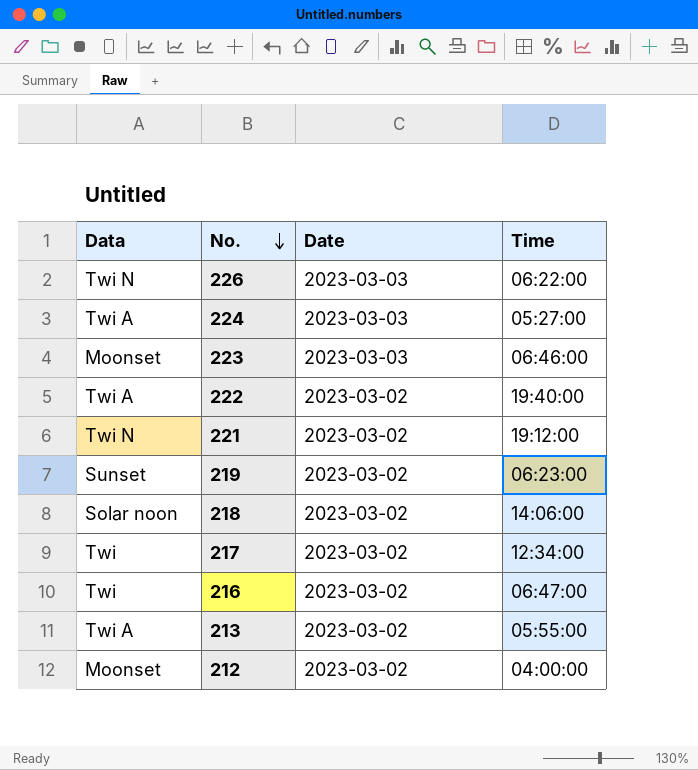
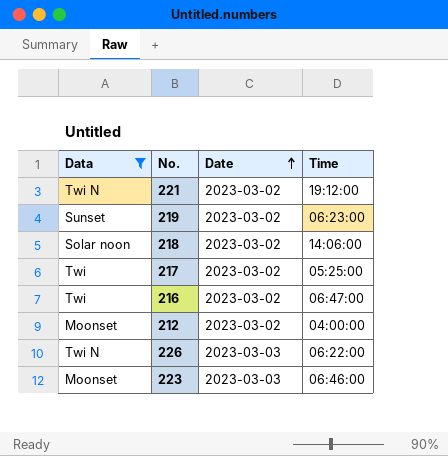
filter: none -> Data != Twi A
row order: No. descending -> Date ascending
217 | Time: 12:34:00 -> 05:25:00

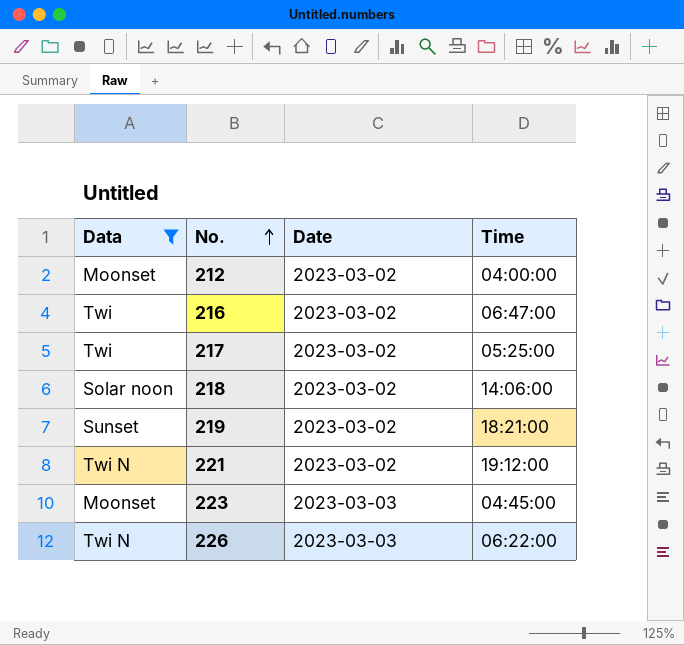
row order: Date ascending -> No. ascending
219 | Time: 06:23:00 -> 18:21:00
223 | Time: 06:46:00 -> 04:45:00

